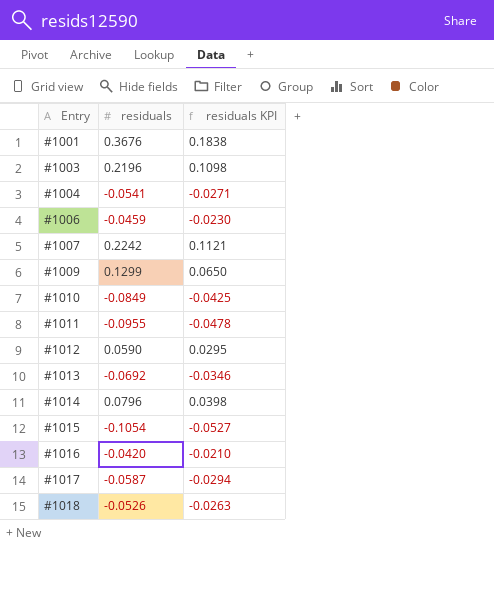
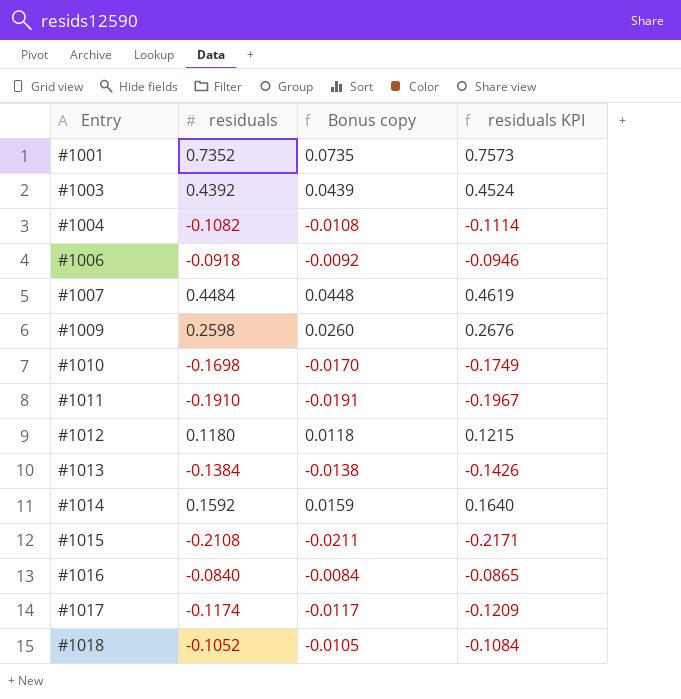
column Bonus copy | formula: none -> [residuals] * 0.1
column residuals KPI | formula: [residuals] * 0.5 -> [residuals] * 1.03
#1001 | residuals: 0.3676 -> 0.7352
#1003 | residuals: 0.2196 -> 0.4392
#1004 | residuals: -0.0541 -> -0.1082
#1006 | residuals: -0.0459 -> -0.0918
#1007 | residuals: 0.2242 -> 0.4484
#1009 | residuals: 0.1299 -> 0.2598
#1010 | residuals: -0.0849 -> -0.1698
#1011 | residuals: -0.0955 -> -0.1910
#1012 | residuals: 0.0590 -> 0.1180
#1013 | residuals: -0.0692 -> -0.1384
#1014 | residuals: 0.0796 -> 0.1592
#1015 | residuals: -0.1054 -> -0.2108
#1016 | residuals: -0.0420 -> -0.0840
#1017 | residuals: -0.0587 -> -0.1174
#1018 | residuals: -0.0526 -> -0.1052

